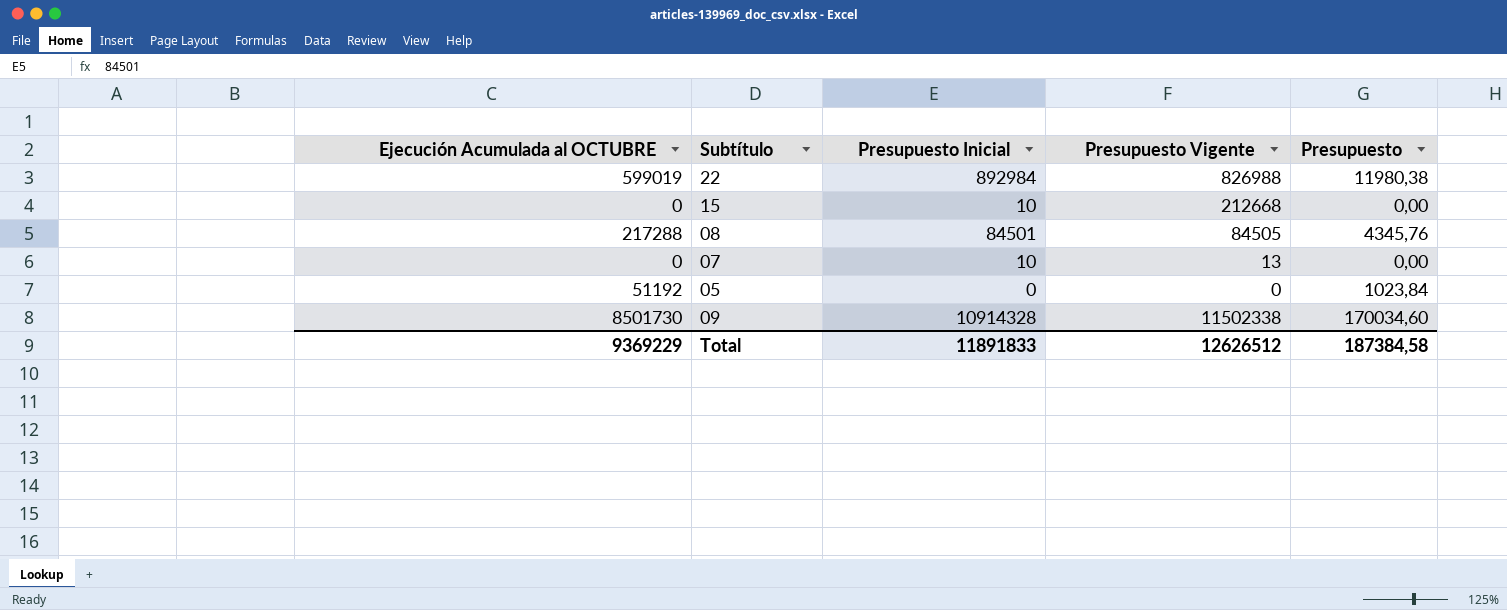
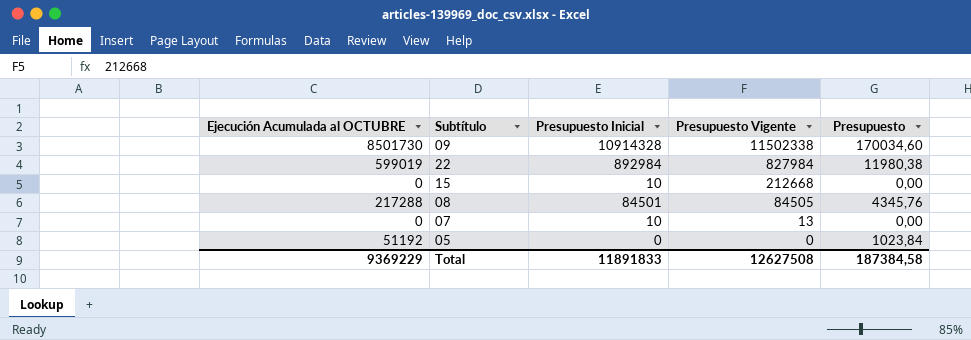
row order: none -> Presupuesto Vigente descending
22 | Presupuesto Vigente: 826988 -> 827984
Total | Presupuesto Vigente: 12626512 -> 12627508

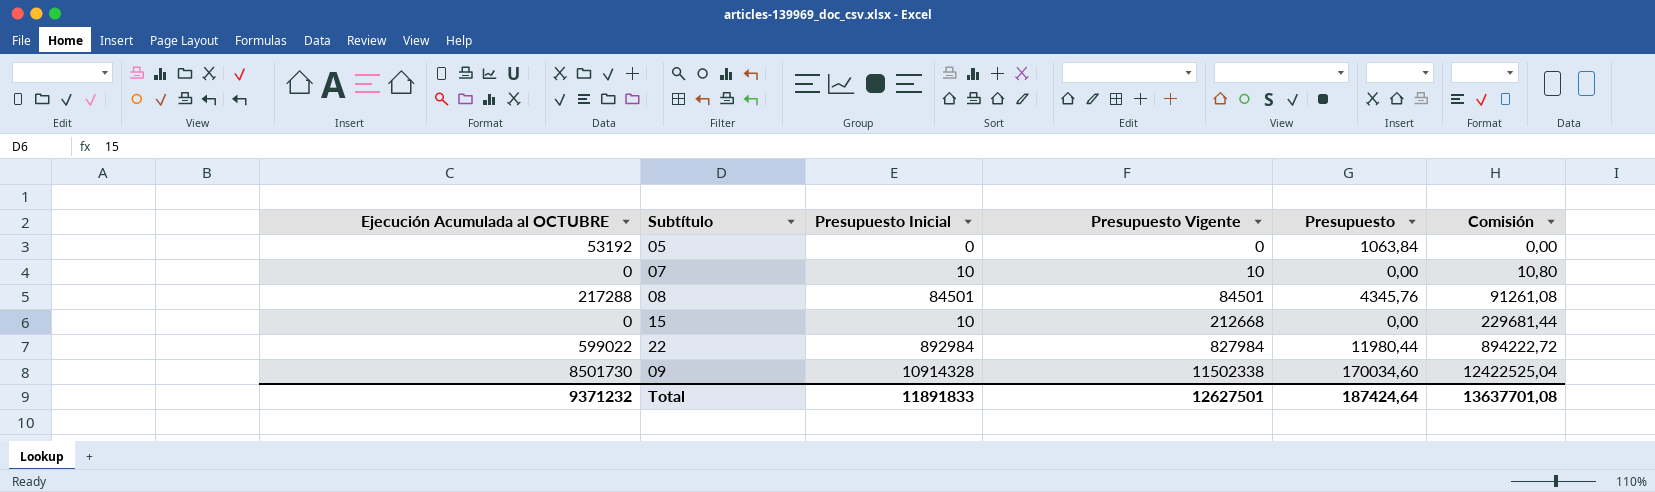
row order: Presupuesto Vigente descending -> Presupuesto Vigente ascending
column Comisión | formula: none -> [Presupuesto Vigente] * 1,08
05 | Ejecución Acumulada al OCTUBRE: 51192 -> 53192
05 | Presupuesto: 1023,84 -> 1063,84
07 | Presupuesto Vigente: 13 -> 10
08 | Presupuesto Vigente: 84505 -> 84501
22 | Ejecución Acumulada al OCTUBRE: 599019 -> 599022
22 | Presupuesto: 11980,38 -> 11980,44
Total | Ejecución Acumulada al OCTUBRE: 9369229 -> 9371232
Total | Presupuesto Vigente: 12627508 -> 12627501
Total | Presupuesto: 187384,58 -> 187424,64

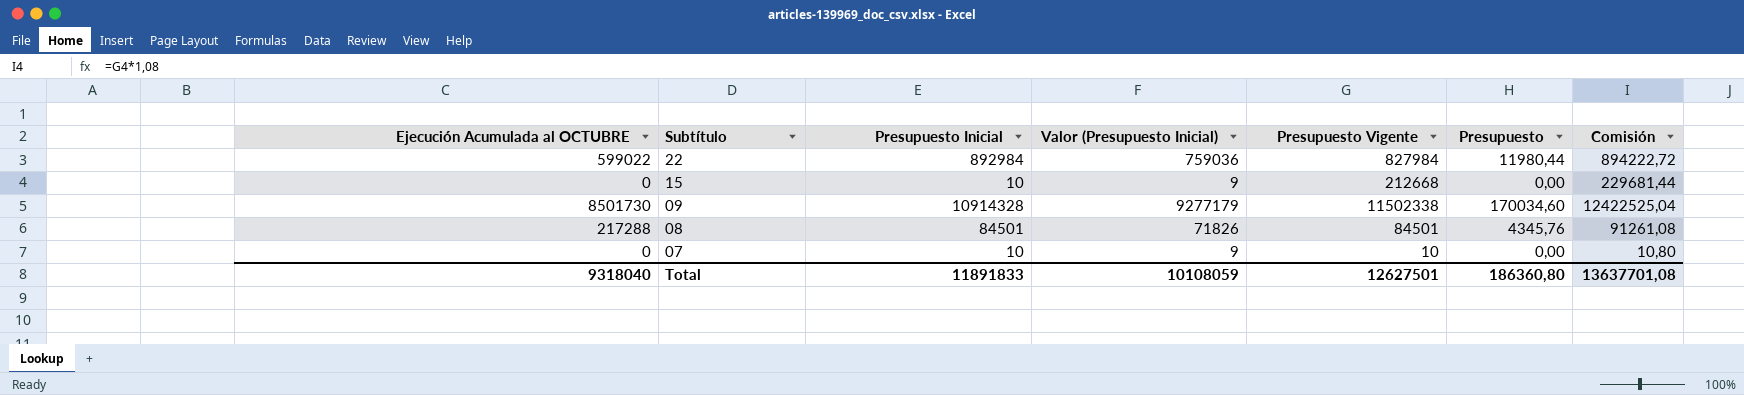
row order: Presupuesto Vigente ascending -> Subtítulo descending
column Valor (Presupuesto Inicial) | formula: none -> [Presupuesto Inicial] * 0,85
row 05: 53192 | 0 | 0 | 1063,84 | 0,00 -> none
Total | Ejecución Acumulada al OCTUBRE: 9371232 -> 9318040
Total | Presupuesto: 187424,64 -> 186360,80

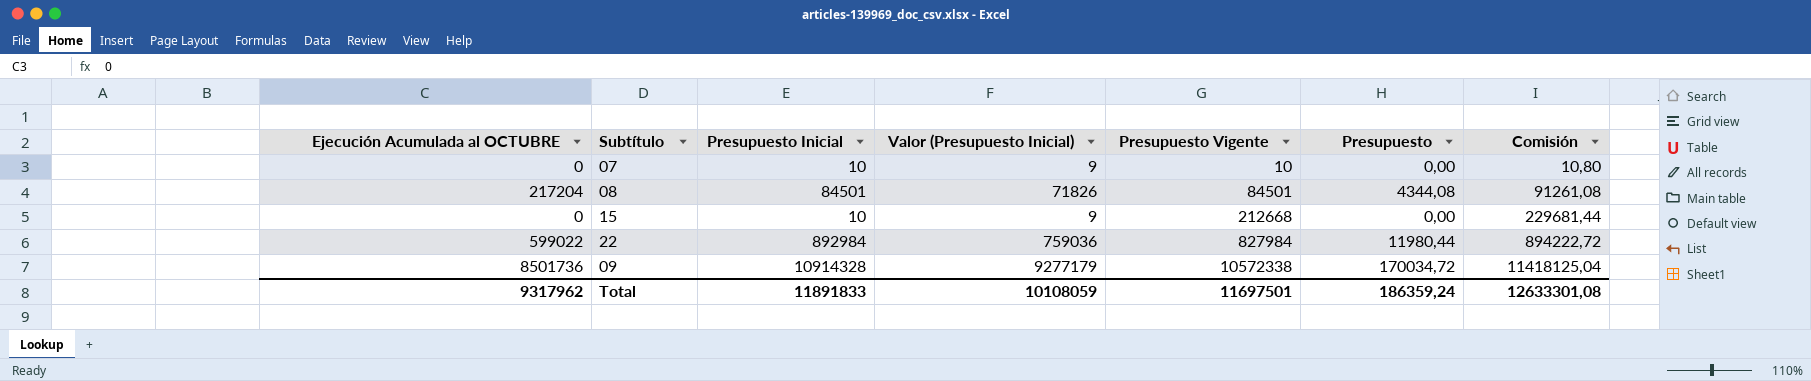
row order: Subtítulo descending -> Presupuesto Vigente ascending
08 | Ejecución Acumulada al OCTUBRE: 217288 -> 217204
08 | Presupuesto: 4345,76 -> 4344,08
09 | Ejecución Acumulada al OCTUBRE: 8501730 -> 8501736
09 | Presupuesto Vigente: 11502338 -> 10572338
09 | Presupuesto: 170034,60 -> 170034,72
09 | Comisión: 12422525,04 -> 11418125,04
Total | Ejecución Acumulada al OCTUBRE: 9318040 -> 9317962
Total | Presupuesto Vigente: 12627501 -> 11697501
Total | Presupuesto: 186360,80 -> 186359,24
Total | Comisión: 13637701,08 -> 12633301,08

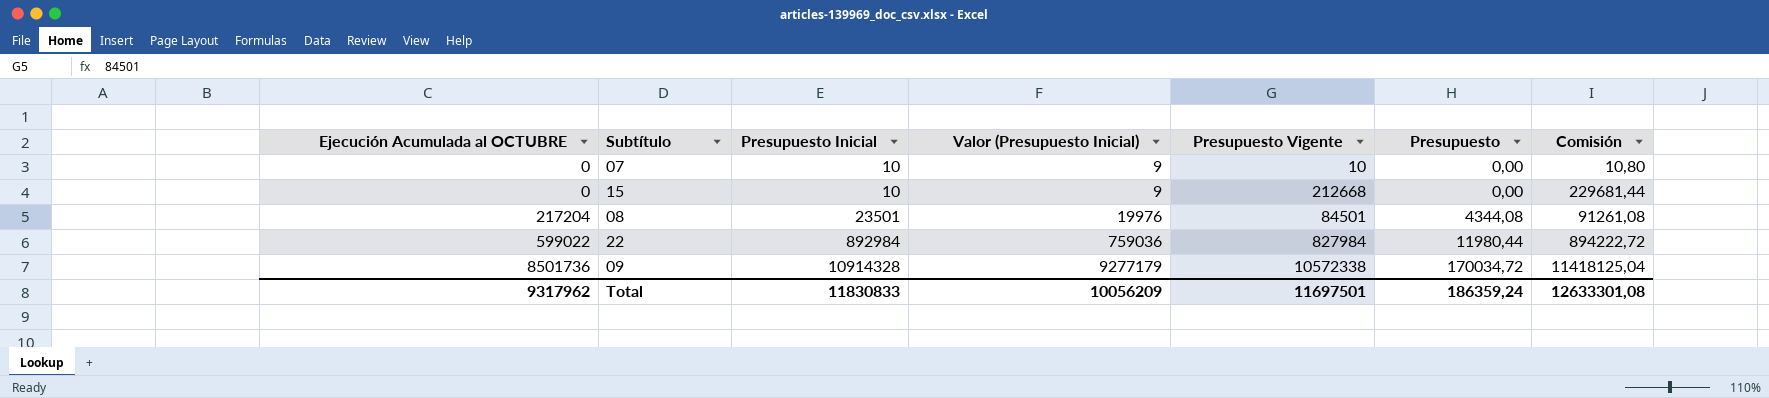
row order: Presupuesto Vigente ascending -> Ejecución Acumulada al OCTUBRE ascending
08 | Presupuesto Inicial: 84501 -> 23501
08 | Valor (Presupuesto Inicial): 71826 -> 19976
Total | Presupuesto Inicial: 11891833 -> 11830833
Total | Valor (Presupuesto Inicial): 10108059 -> 10056209

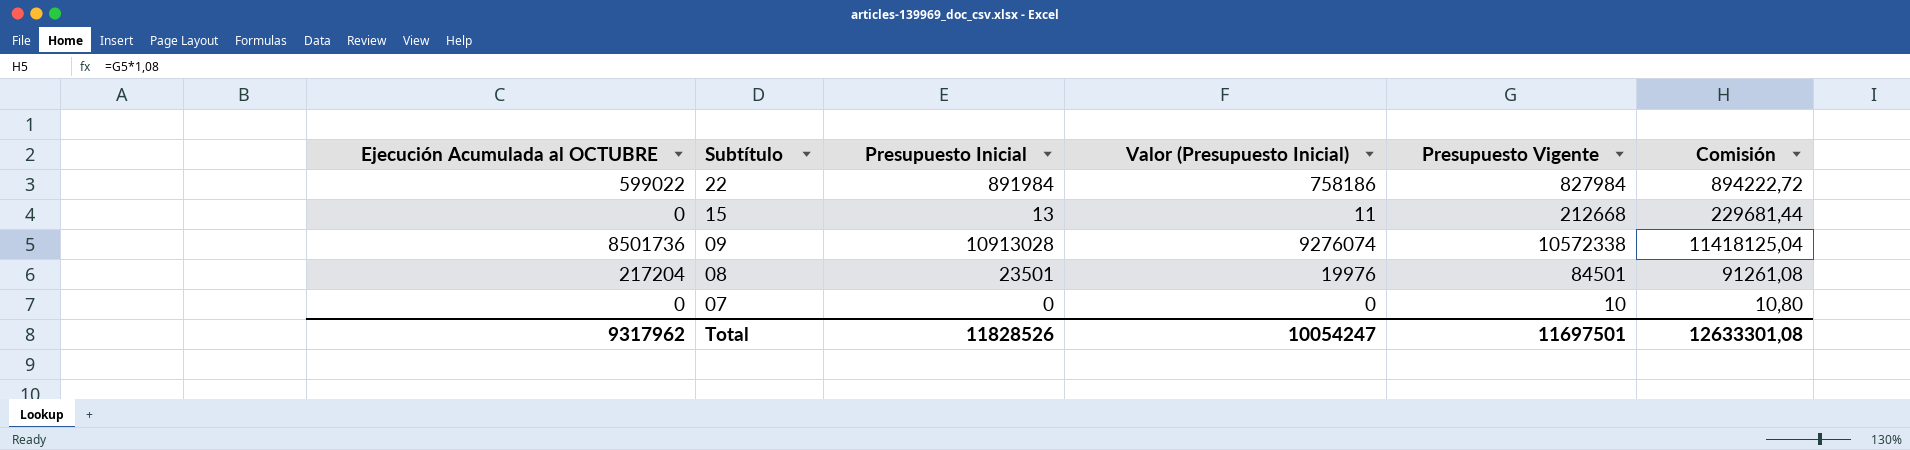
row order: Ejecución Acumulada al OCTUBRE ascending -> Subtítulo descending
column Presupuesto | formula: [Ejecución Acumulada al OCTUBRE] * 0,02 -> none
22 | Presupuesto Inicial: 892984 -> 891984
22 | Valor (Presupuesto Inicial): 759036 -> 758186
15 | Presupuesto Inicial: 10 -> 13
15 | Valor (Presupuesto Inicial): 9 -> 11
09 | Presupuesto Inicial: 10914328 -> 10913028
09 | Valor (Presupuesto Inicial): 9277179 -> 9276074
07 | Presupuesto Inicial: 10 -> 0
07 | Valor (Presupuesto Inicial): 9 -> 0
Total | Presupuesto Inicial: 11830833 -> 11828526
Total | Valor (Presupuesto Inicial): 10056209 -> 10054247

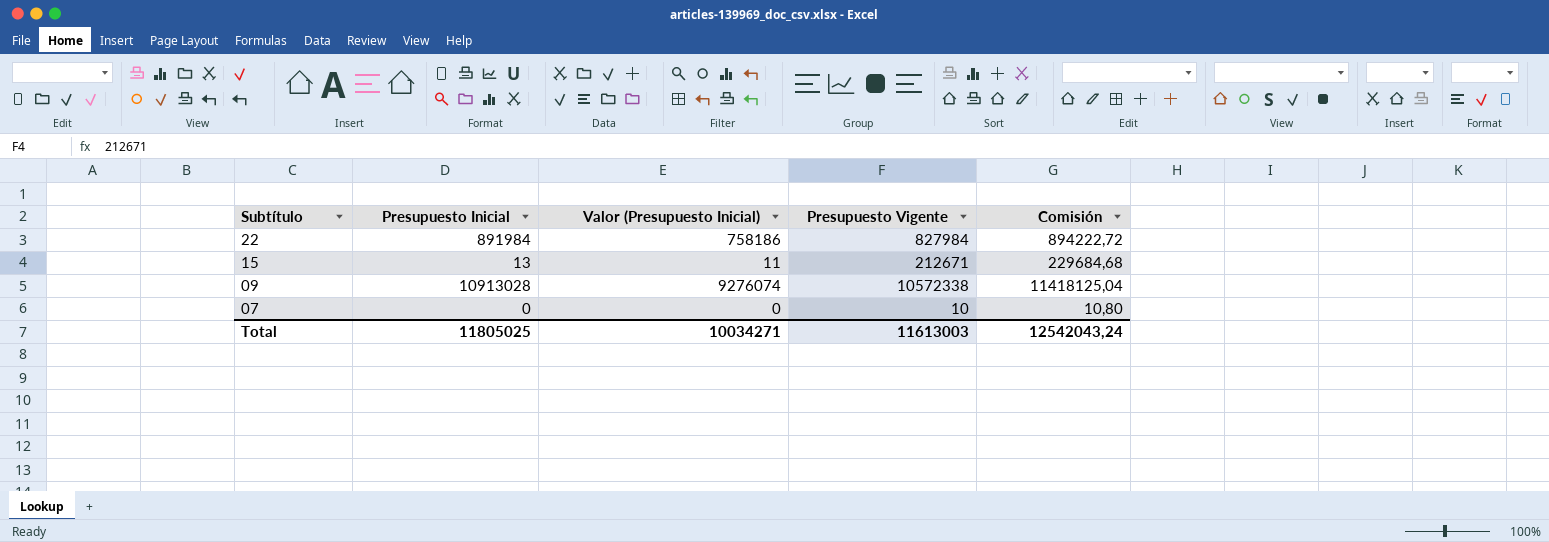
column Ejecución Acumulada al OCTUBRE | position: 1 -> none
row 08: 217204 | 23501 | 19976 | 84501 | 91261,08 -> none
15 | Presupuesto Vigente: 212668 -> 212671
15 | Comisión: 229681,44 -> 229684,68
Total | Presupuesto Inicial: 11828526 -> 11805025
Total | Valor (Presupuesto Inicial): 10054247 -> 10034271
Total | Presupuesto Vigente: 11697501 -> 11613003
Total | Comisión: 12633301,08 -> 12542043,24

